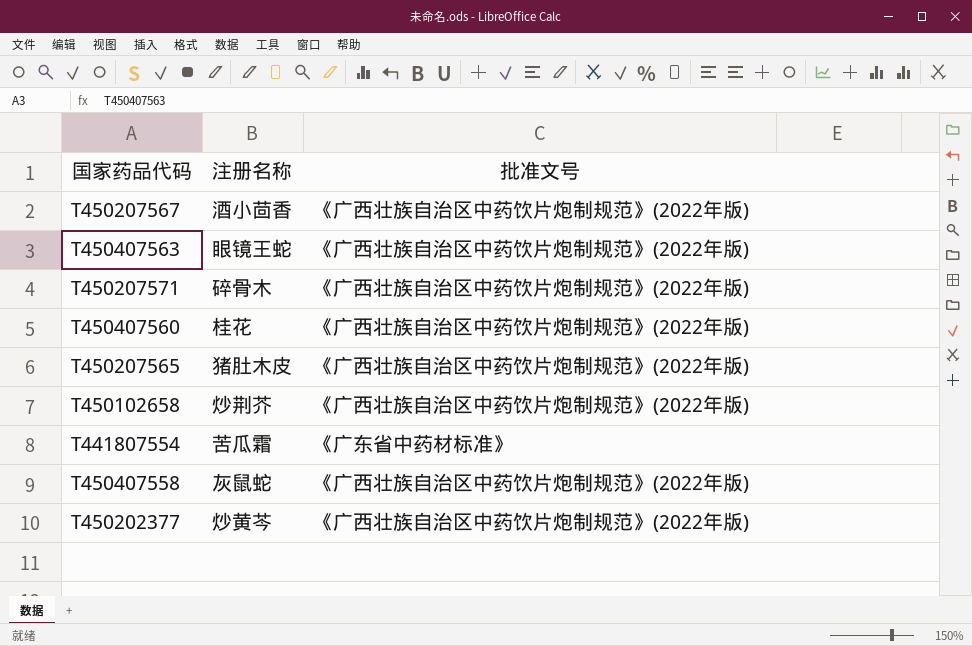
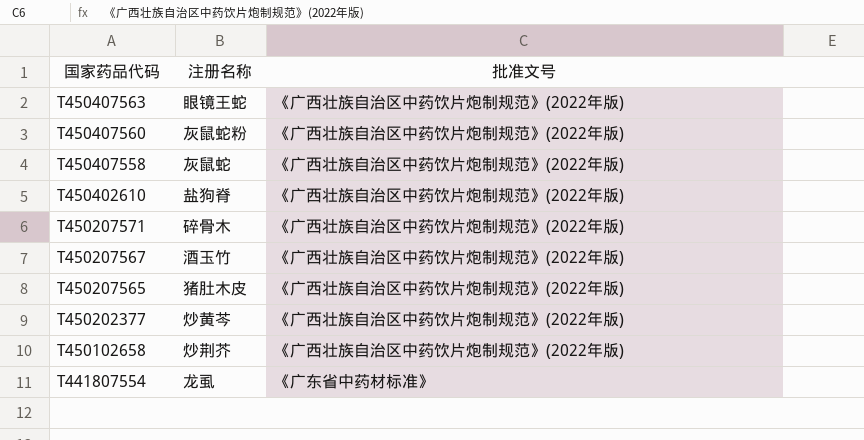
row order: none -> 国家药品代码 descending
T450407560 | 注册名称: 桂花 -> 灰鼠蛇粉
row T450402610: none -> 盐狗脊 | 《广西壮族自治区中药饮片炮制规范》(2022年版)
T450207567 | 注册名称: 酒小茴香 -> 酒玉竹
T441807554 | 注册名称: 苦瓜霜 -> 龙虱

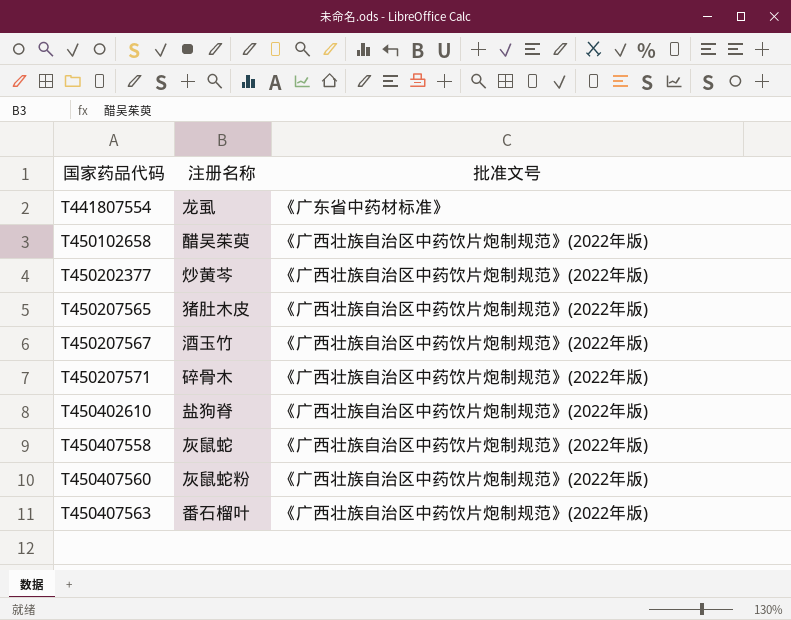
row order: 国家药品代码 descending -> 国家药品代码 ascending
T450102658 | 注册名称: 炒荆芥 -> 醋吴茱萸
T450407563 | 注册名称: 眼镜王蛇 -> 番石榴叶

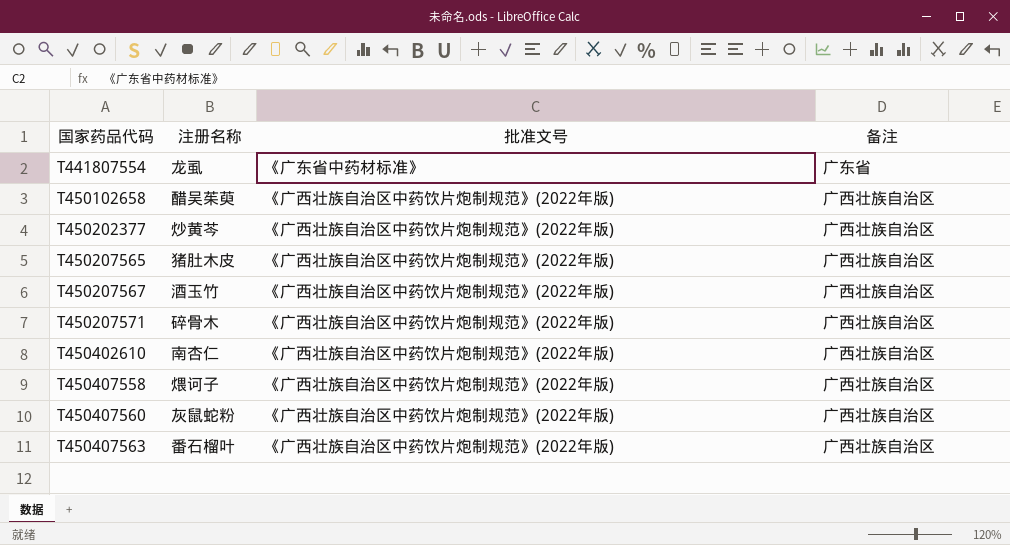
column 备注 | position: none -> 4
T450402610 | 注册名称: 盐狗脊 -> 南杏仁
T450407558 | 注册名称: 灰鼠蛇 -> 煨诃子

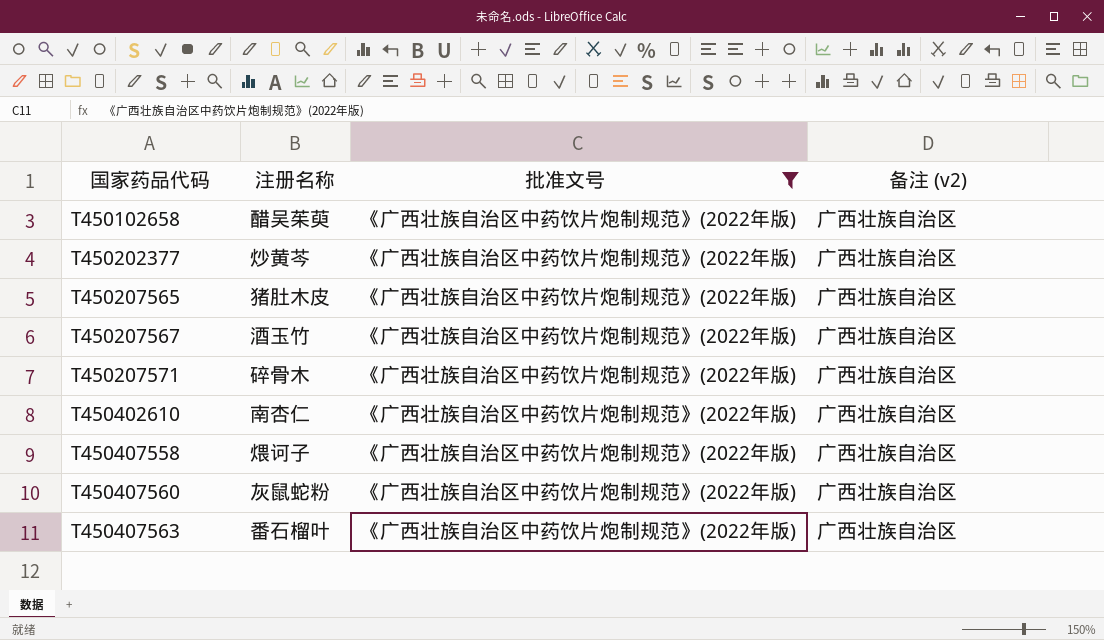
filter: none -> 批准文号 = 《广西壮族自治区中药饮片炮制规范》(2022年版)
column name: 备注 -> 备注 (v2)

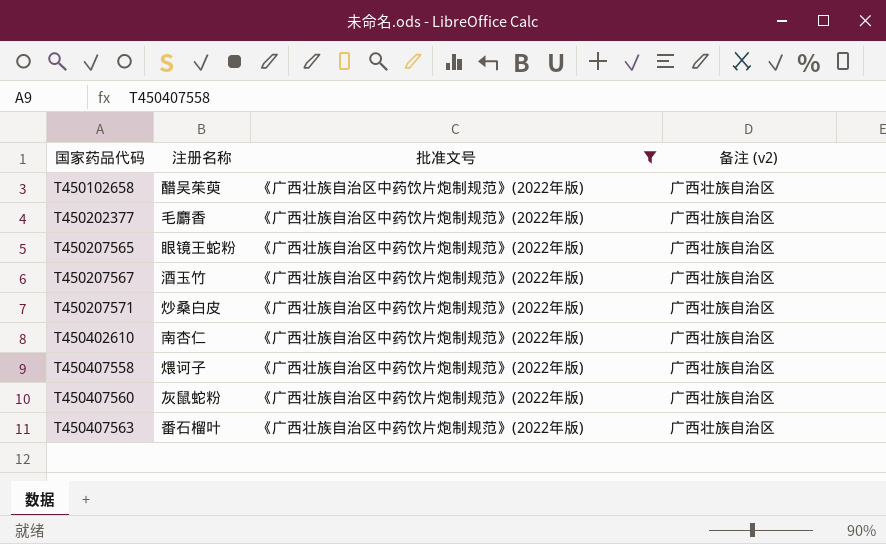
T450202377 | 注册名称: 炒黄芩 -> 毛麝香
T450207565 | 注册名称: 猪肚木皮 -> 眼镜王蛇粉
T450207571 | 注册名称: 碎骨木 -> 炒桑白皮

